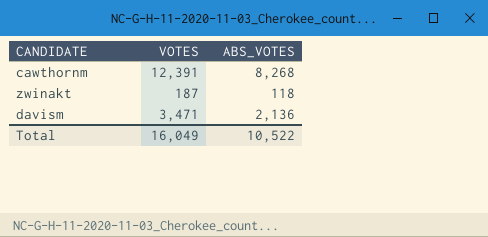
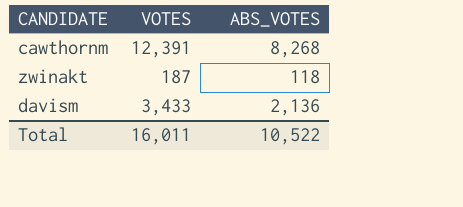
davism | VOTES: 3,471 -> 3,433
Total | VOTES: 16,049 -> 16,011

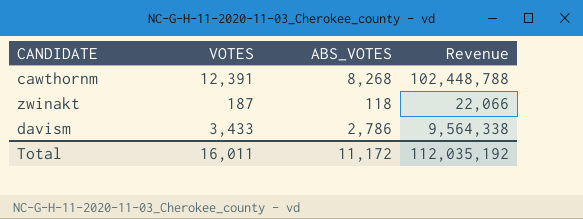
column Revenue | formula: none -> [VOTES] * [ABS_VOTES]
davism | ABS_VOTES: 2,136 -> 2,786
Total | ABS_VOTES: 10,522 -> 11,172

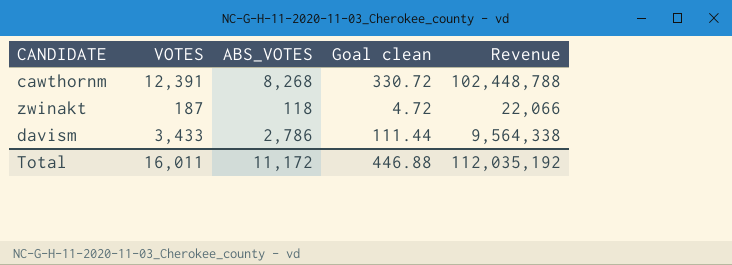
column Goal clean | formula: none -> [ABS_VOTES] * 0.04

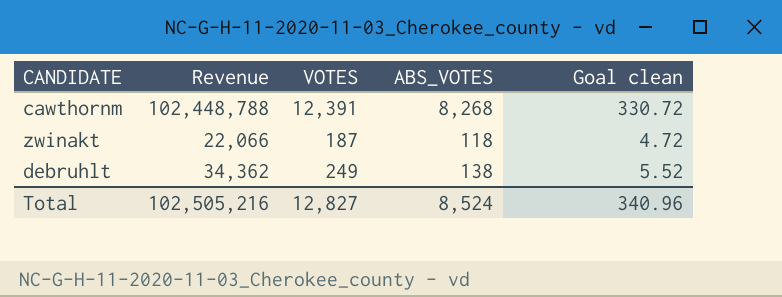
column Revenue | position: 5 -> 2
row davism: 3,433 | 2,786 | 111.44 | 9,564,338 -> none
row debruhlt: none -> 34,362 | 249 | 138 | 5.52
Total | Revenue: 112,035,192 -> 102,505,216
Total | VOTES: 16,011 -> 12,827
Total | ABS_VOTES: 11,172 -> 8,524
Total | Goal clean: 446.88 -> 340.96

